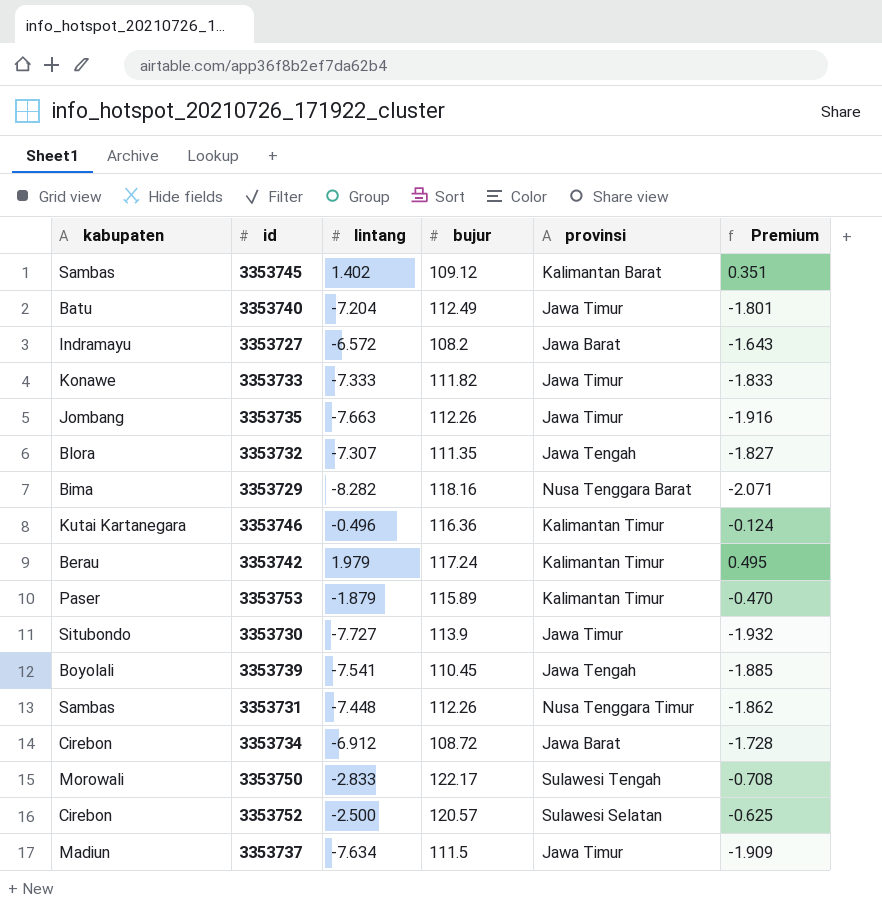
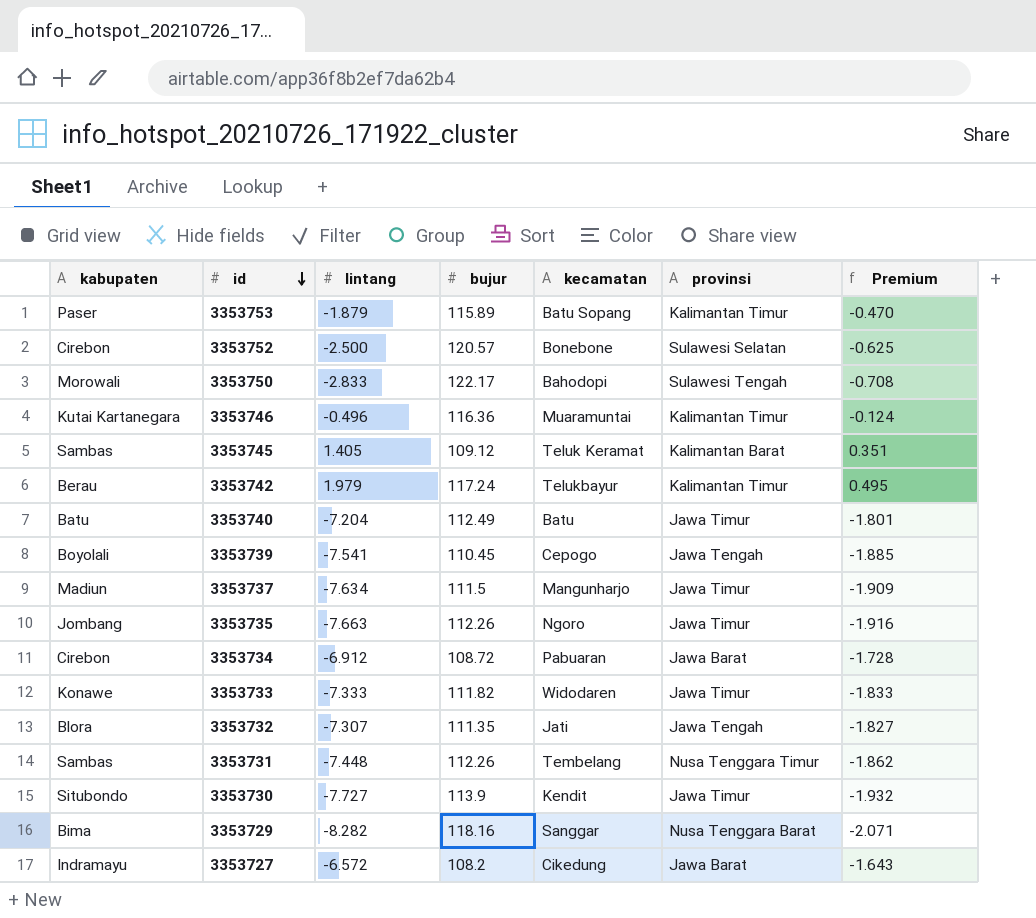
row order: none -> id descending
column kecamatan | position: none -> 5
3353745 | lintang: 1.402 -> 1.405

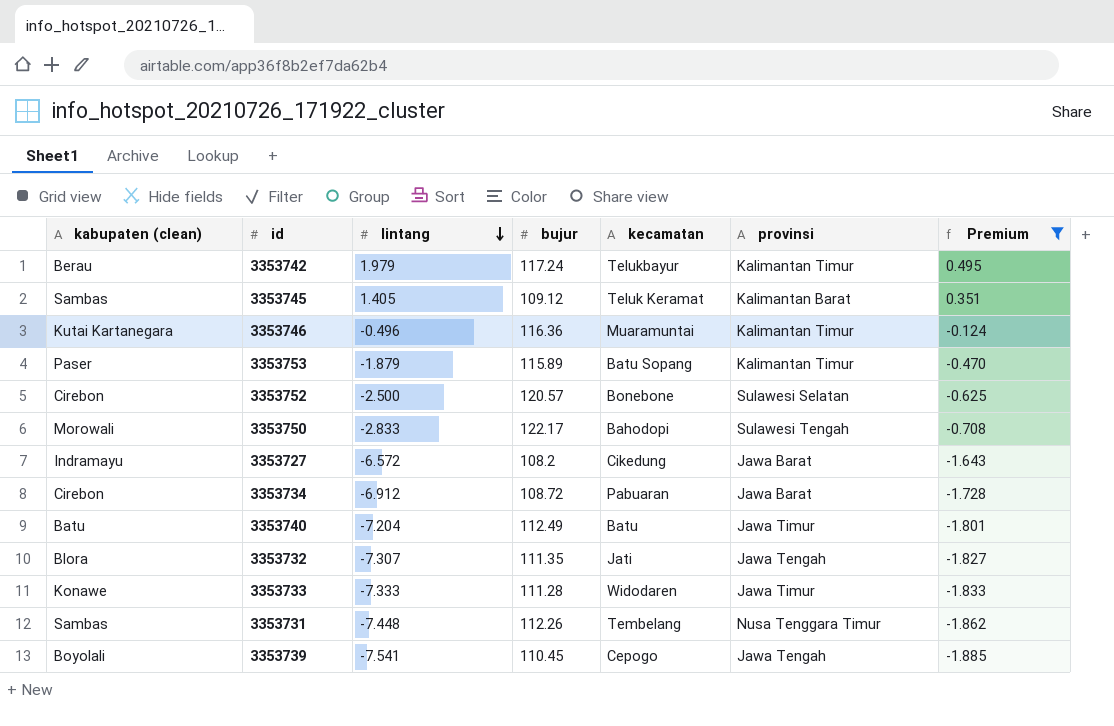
filter: none -> Premium >= -1.885
row order: id descending -> lintang descending
column name: kabupaten -> kabupaten (clean)
3353733 | bujur: 111.82 -> 111.28

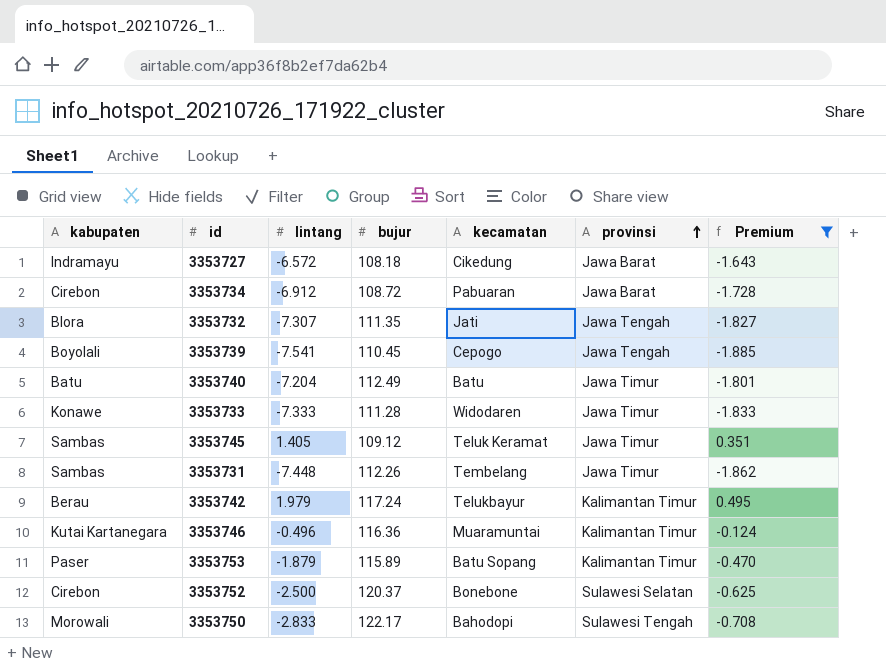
row order: lintang descending -> provinsi ascending
column name: kabupaten (clean) -> kabupaten
3353727 | bujur: 108.2 -> 108.18
3353745 | provinsi: Kalimantan Barat -> Jawa Timur
3353731 | provinsi: Nusa Tenggara Timur -> Jawa Timur
3353752 | bujur: 120.57 -> 120.37

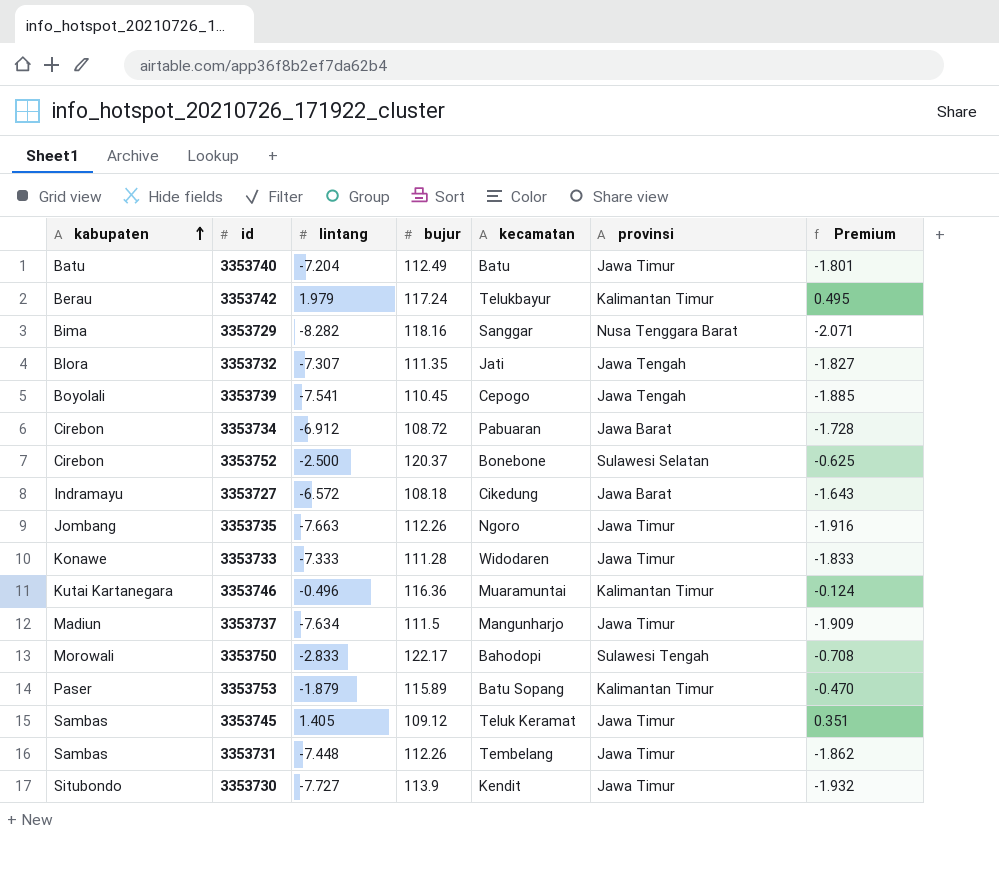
filter: Premium >= -1.885 -> none
row order: provinsi ascending -> kabupaten ascending

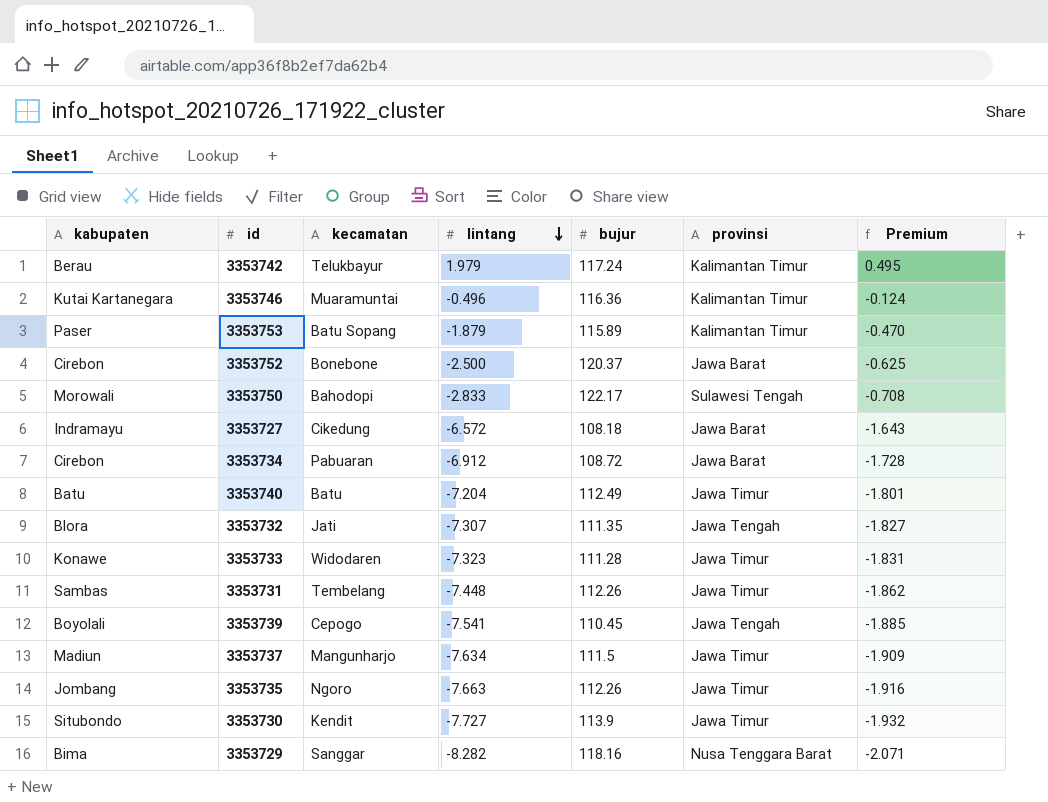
row order: kabupaten ascending -> lintang descending
column kecamatan | position: 5 -> 3
row 3353745: Sambas | 1.405 | 109.12 | Teluk Keramat | Jawa Timur | 0.351 -> none
3353752 | provinsi: Sulawesi Selatan -> Jawa Barat
3353733 | lintang: -7.333 -> -7.323
3353733 | Premium: -1.833 -> -1.831

